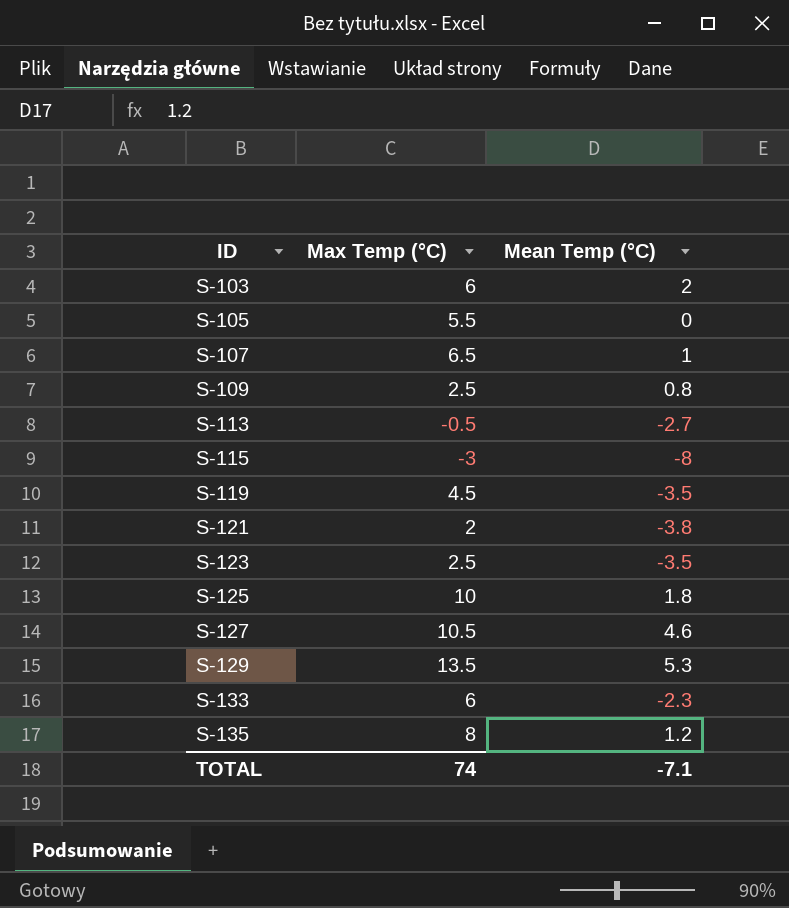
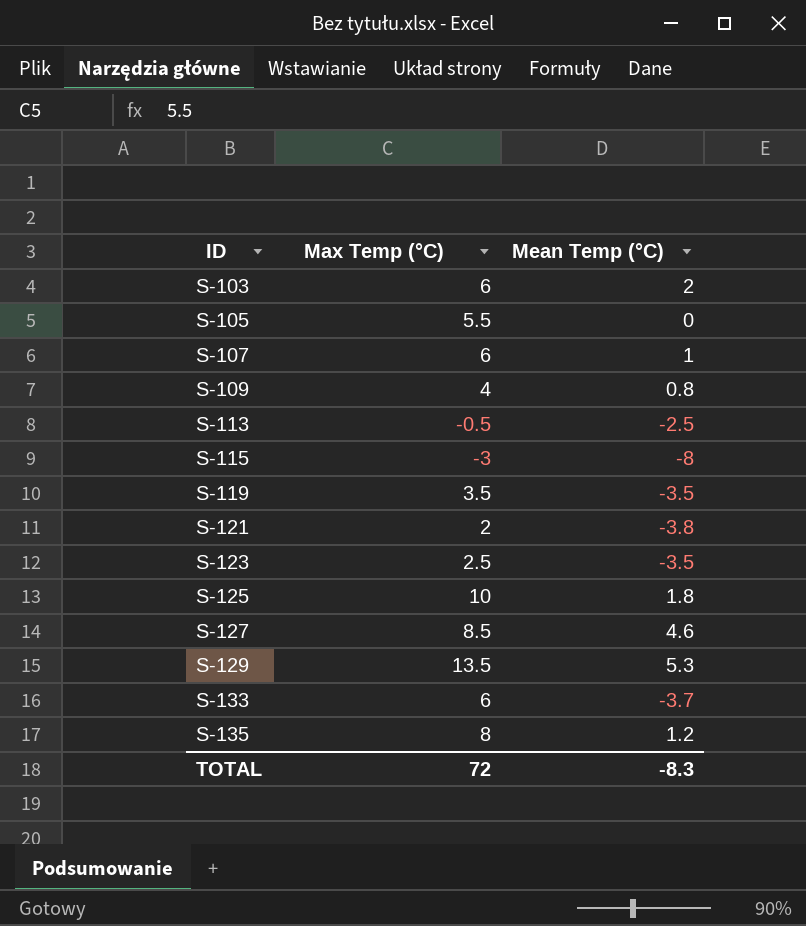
S-107 | Max Temp (°C): 6.5 -> 6
S-109 | Max Temp (°C): 2.5 -> 4
S-113 | Mean Temp (°C): -2.7 -> -2.5
S-119 | Max Temp (°C): 4.5 -> 3.5
S-127 | Max Temp (°C): 10.5 -> 8.5
S-133 | Mean Temp (°C): -2.3 -> -3.7
TOTAL | Max Temp (°C): 74 -> 72
TOTAL | Mean Temp (°C): -7.1 -> -8.3

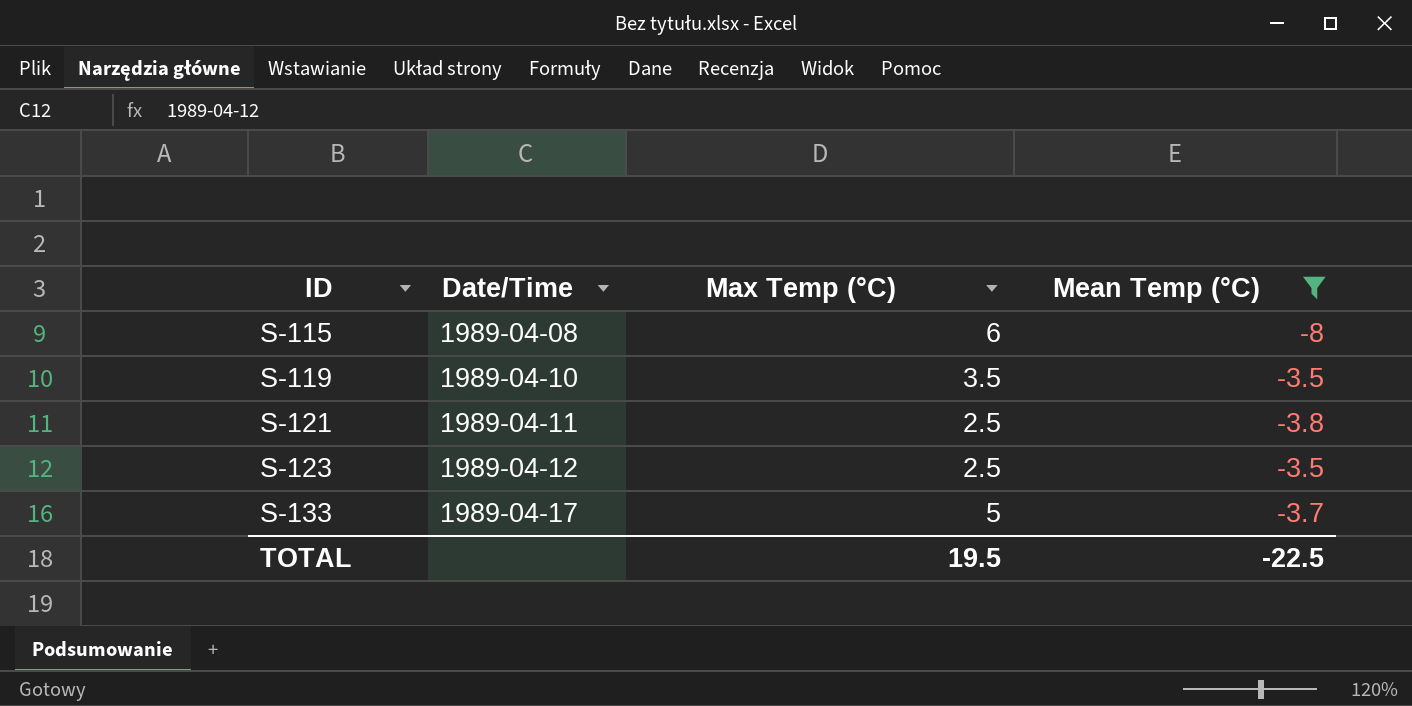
filter: none -> Mean Temp (°C) <= -3.5
column Date/Time | position: none -> 2
S-115 | Max Temp (°C): -3 -> 6
S-121 | Max Temp (°C): 2 -> 2.5
S-133 | Max Temp (°C): 6 -> 5
TOTAL | Max Temp (°C): 72 -> 19.5
TOTAL | Mean Temp (°C): -8.3 -> -22.5

